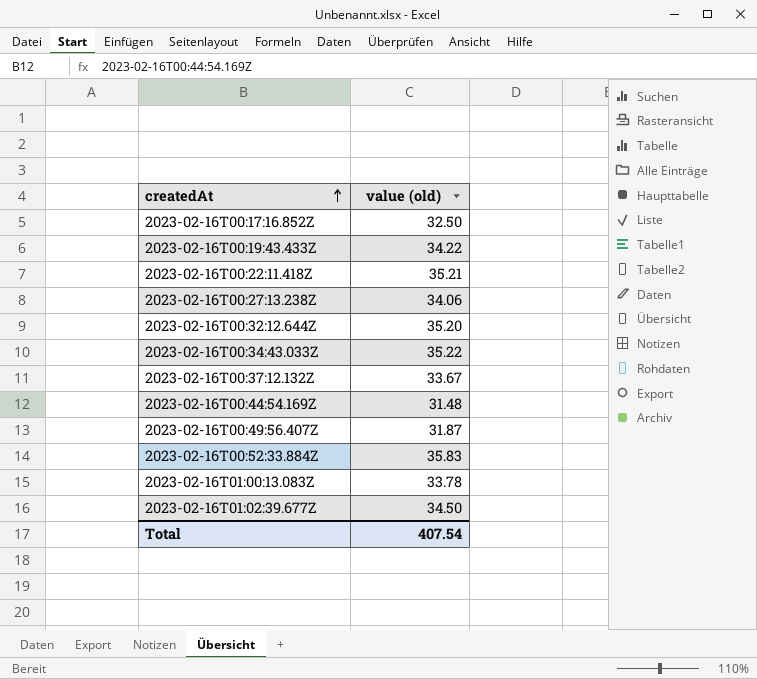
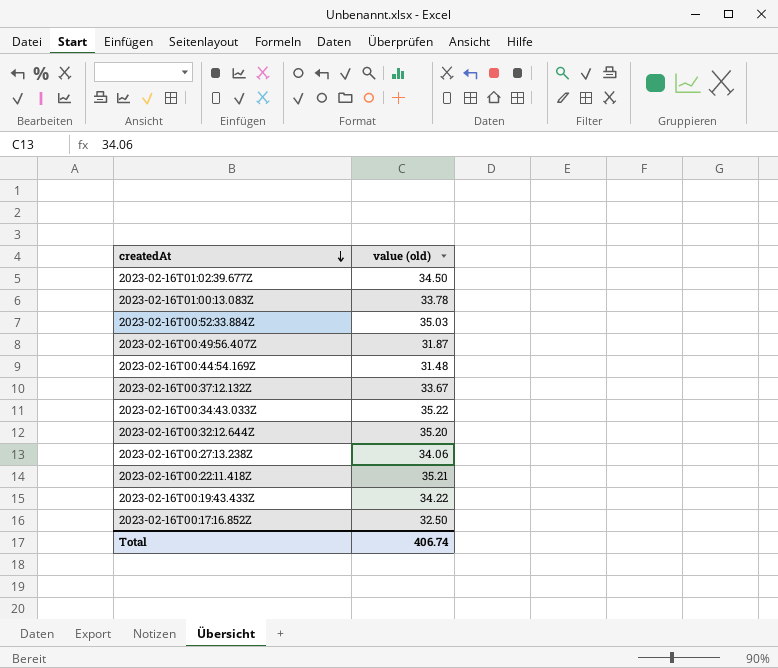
row order: createdAt ascending -> createdAt descending
2023-02-16T00:52:33.884Z | value (old): 35.83 -> 35.03
Total | value (old): 407.54 -> 406.74

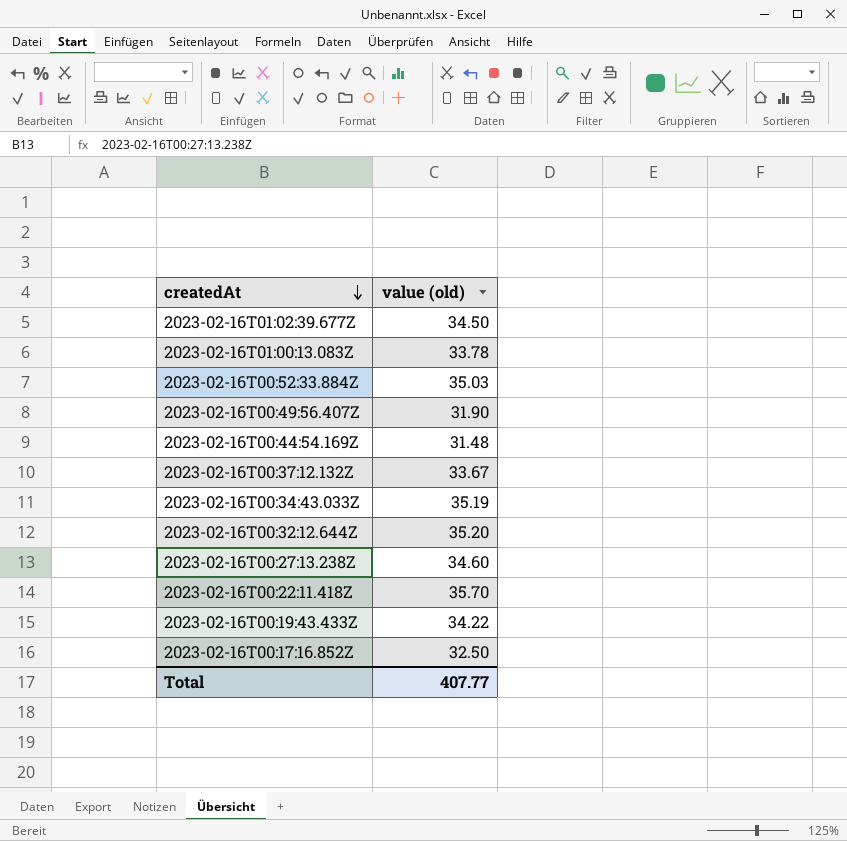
2023-02-16T00:49:56.407Z | value (old): 31.87 -> 31.90
2023-02-16T00:34:43.033Z | value (old): 35.22 -> 35.19
2023-02-16T00:27:13.238Z | value (old): 34.06 -> 34.60
2023-02-16T00:22:11.418Z | value (old): 35.21 -> 35.70
Total | value (old): 406.74 -> 407.77

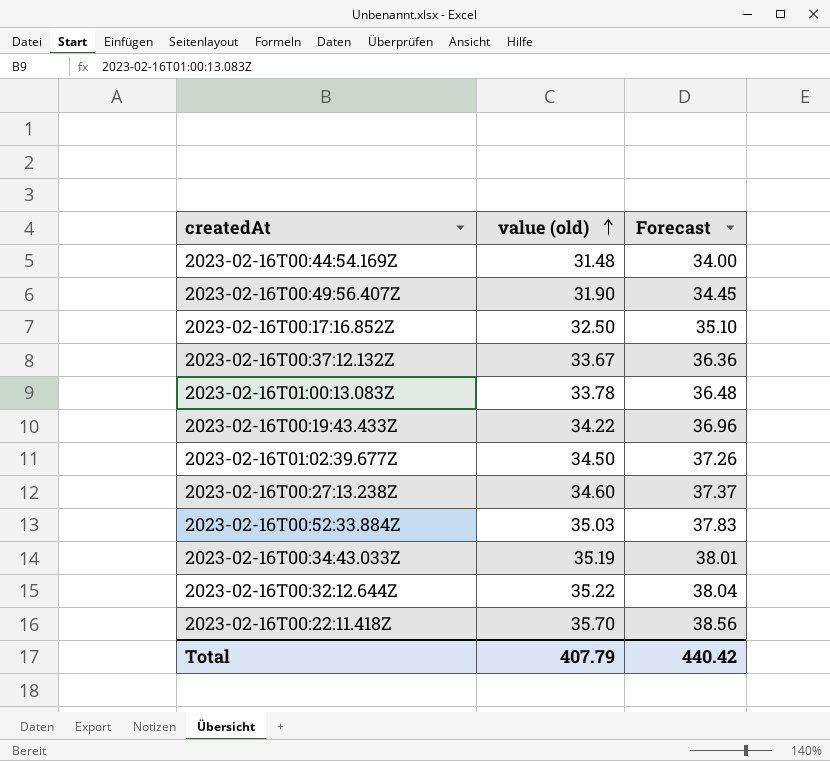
row order: createdAt descending -> value (old) ascending
column Forecast | formula: none -> [value (old)] * 1.08
2023-02-16T00:32:12.644Z | value (old): 35.20 -> 35.22
Total | value (old): 407.77 -> 407.79

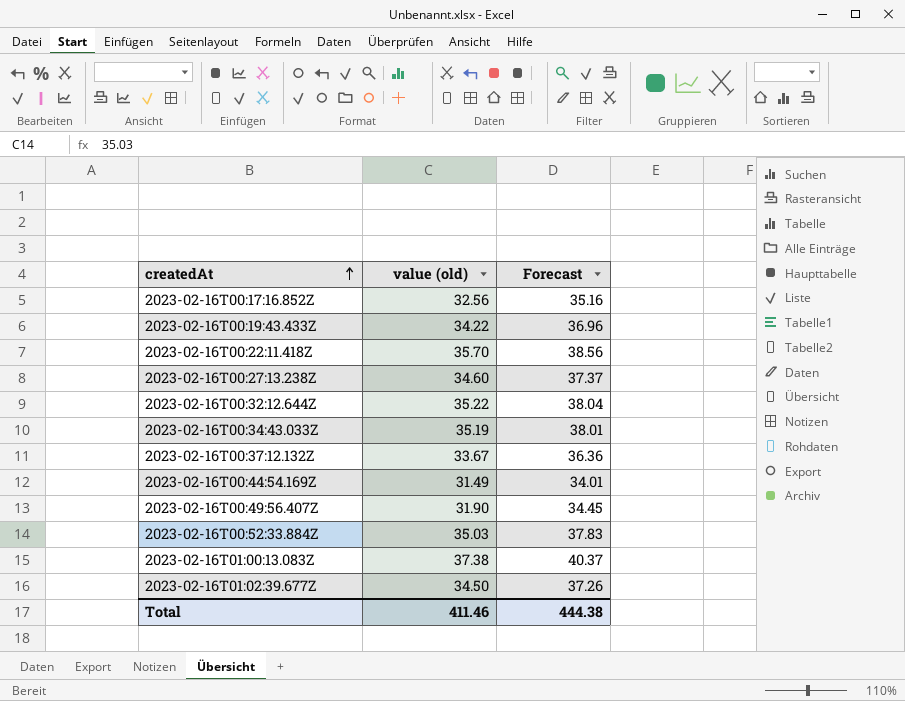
row order: value (old) ascending -> createdAt ascending
2023-02-16T00:17:16.852Z | value (old): 32.50 -> 32.56
2023-02-16T00:17:16.852Z | Forecast: 35.10 -> 35.16
2023-02-16T00:44:54.169Z | value (old): 31.48 -> 31.49
2023-02-16T00:44:54.169Z | Forecast: 34.00 -> 34.01
2023-02-16T01:00:13.083Z | value (old): 33.78 -> 37.38
2023-02-16T01:00:13.083Z | Forecast: 36.48 -> 40.37
Total | value (old): 407.79 -> 411.46
Total | Forecast: 440.42 -> 444.38

